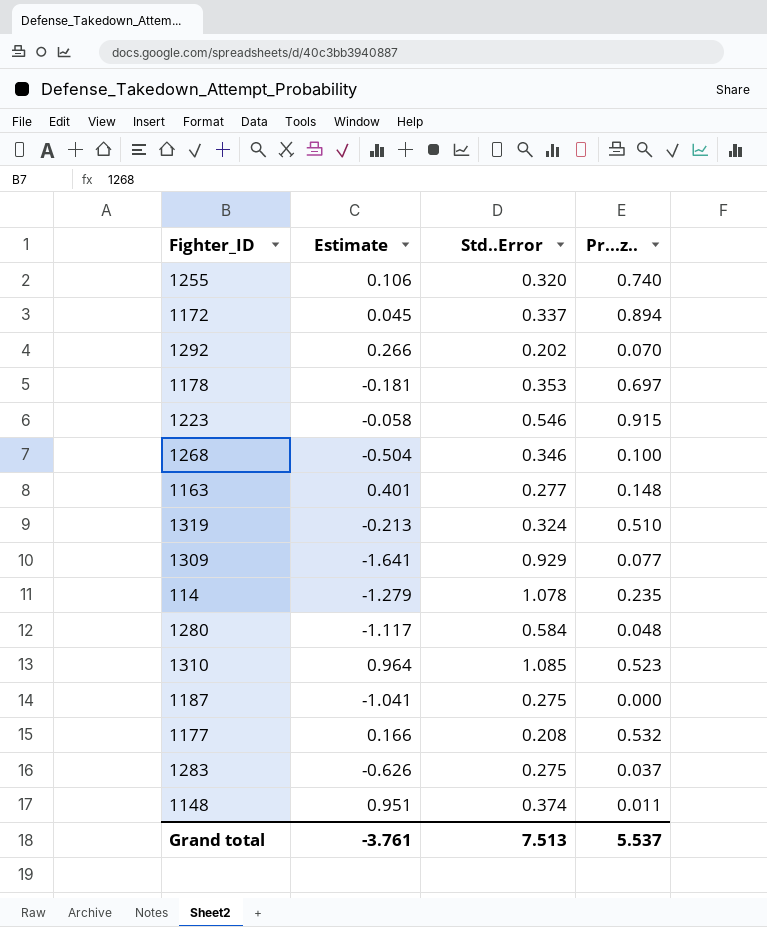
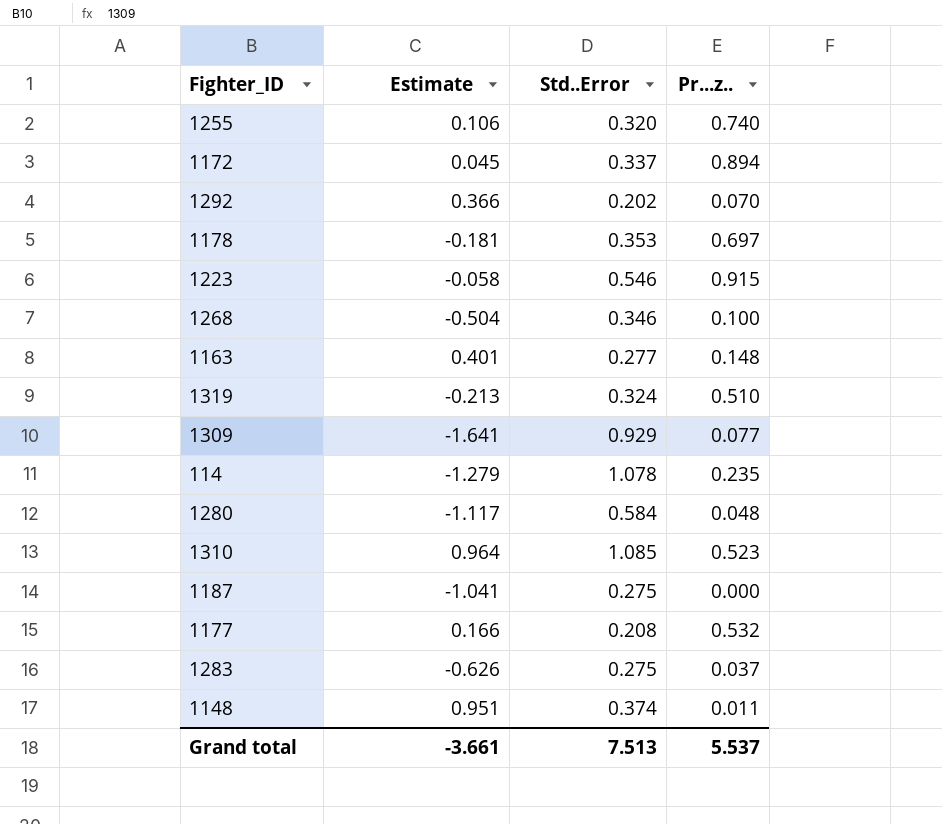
1292 | Estimate: 0.266 -> 0.366
Grand total | Estimate: -3.761 -> -3.661

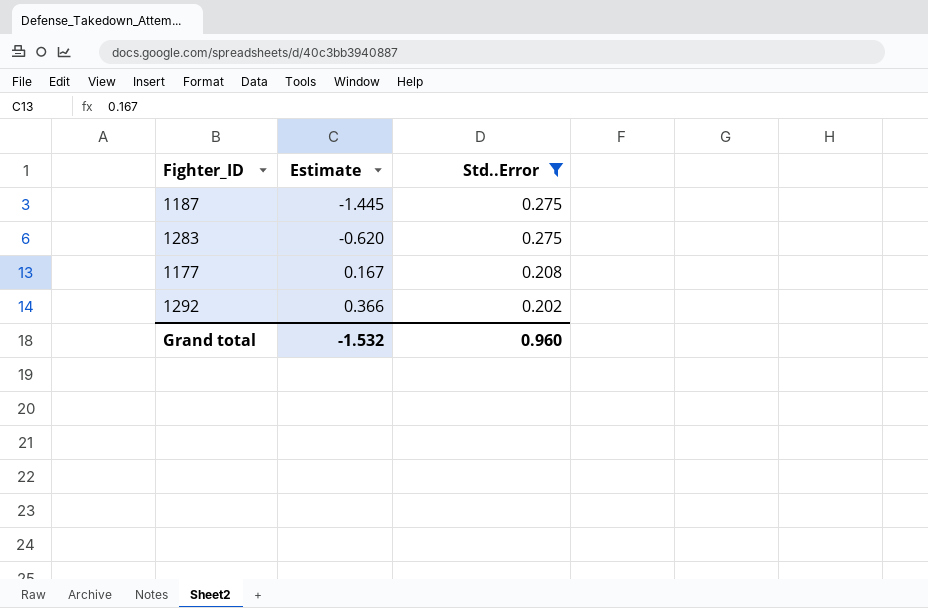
filter: none -> Std..Error <= 0.275
row order: none -> Estimate ascending
column Pr...z.. | position: 4 -> none
1187 | Estimate: -1.041 -> -1.445
1283 | Estimate: -0.626 -> -0.620
1177 | Estimate: 0.166 -> 0.167
Grand total | Estimate: -3.661 -> -1.532
Grand total | Std..Error: 7.513 -> 0.960

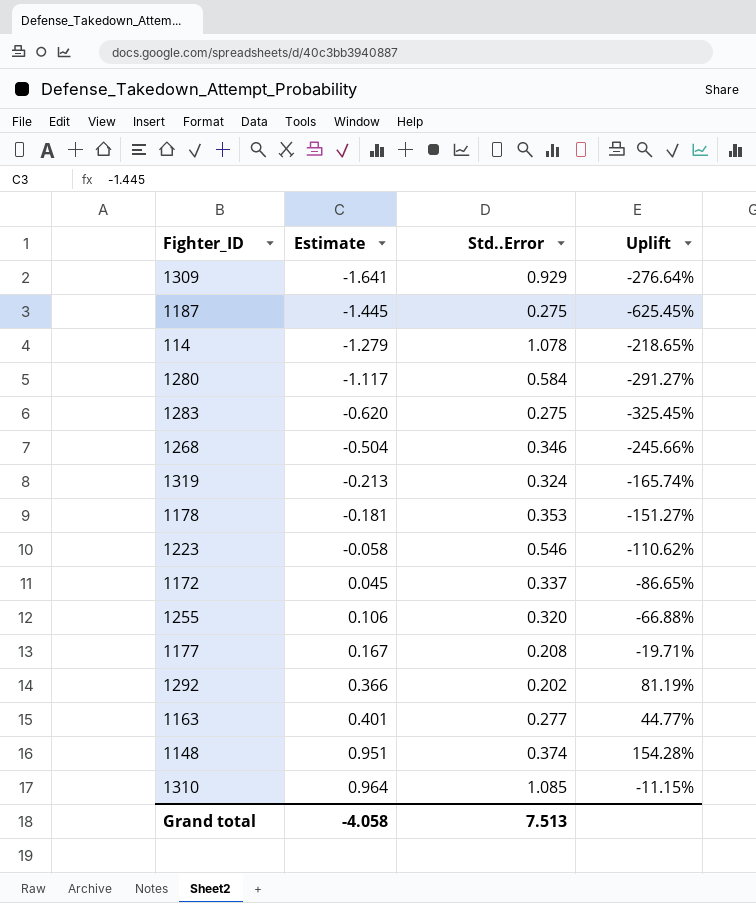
filter: Std..Error <= 0.275 -> none
column Uplift | formula: none -> ([Estimate] - [Std..Error]) / [Std..Error]
Grand total | Estimate: -1.532 -> -4.058
Grand total | Std..Error: 0.960 -> 7.513

